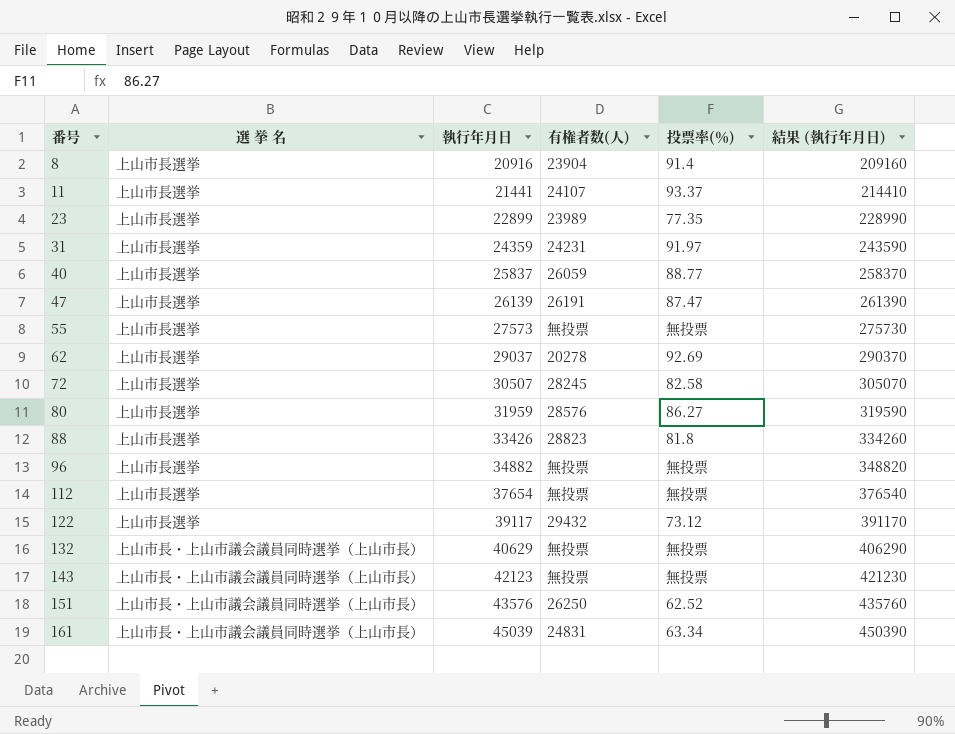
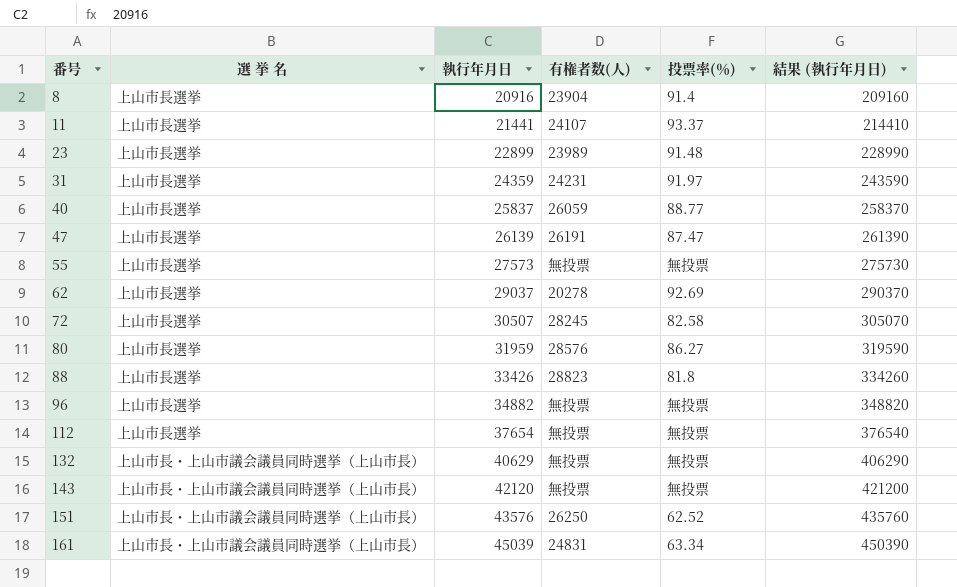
row 122: 上山市長選挙 | 39117 | 29432 | 73.12 | 391170 -> none
23 | 投票率(％): 77.35 -> 91.48
143 | 執行年月日: 42123 -> 42120
143 | 結果 (執行年月日): 421230 -> 421200

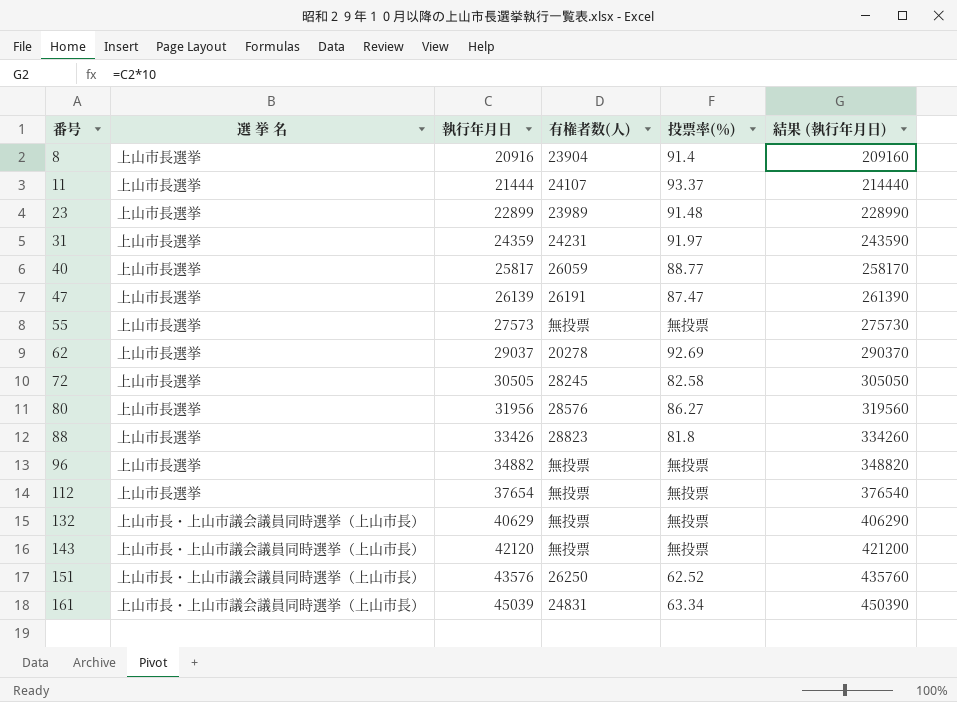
11 | 執行年月日: 21441 -> 21444
11 | 結果 (執行年月日): 214410 -> 214440
40 | 執行年月日: 25837 -> 25817
40 | 結果 (執行年月日): 258370 -> 258170
72 | 執行年月日: 30507 -> 30505
72 | 結果 (執行年月日): 305070 -> 305050
80 | 執行年月日: 31959 -> 31956
80 | 結果 (執行年月日): 319590 -> 319560

